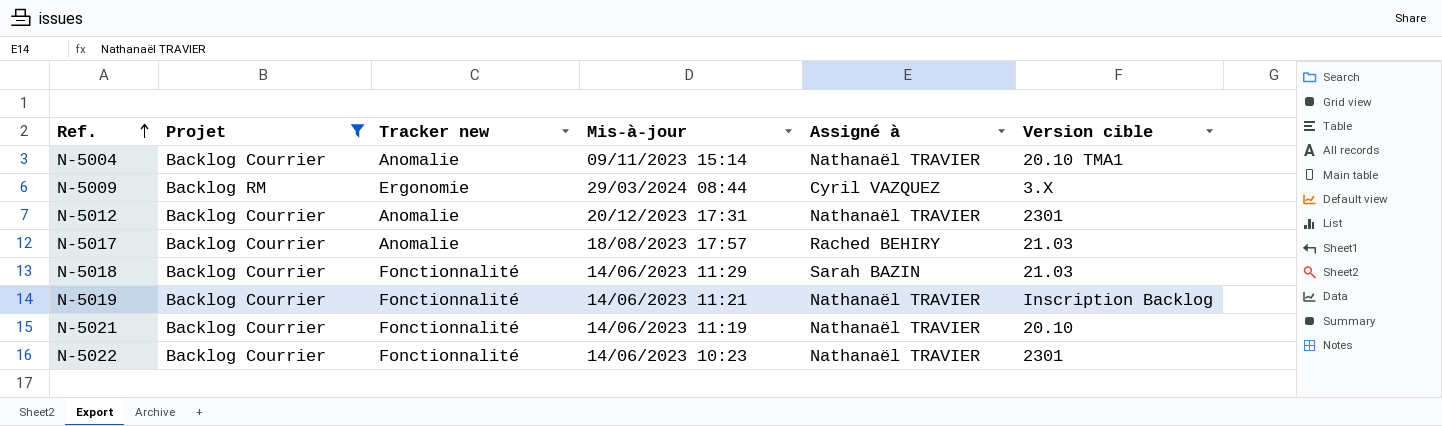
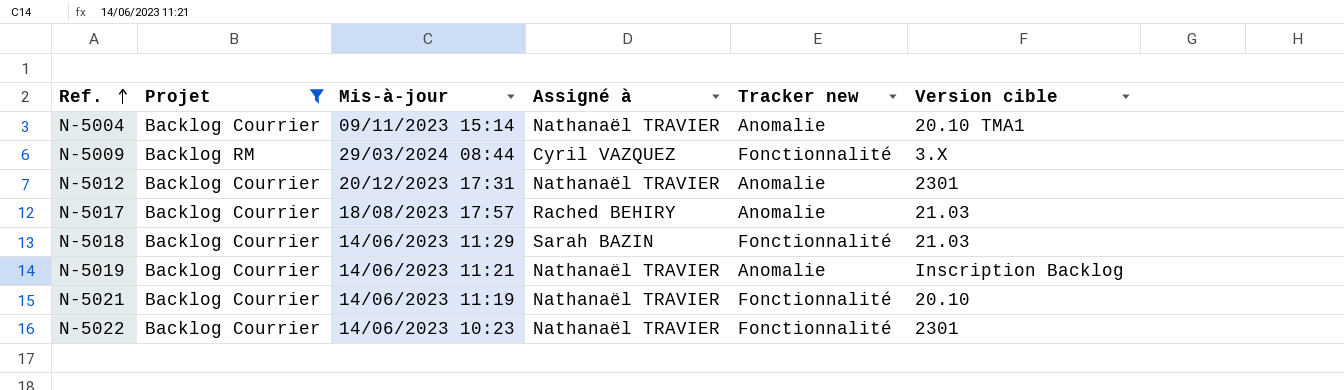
column Tracker new | position: 3 -> 5
N-5009 | Tracker new: Ergonomie -> Fonctionnalité
N-5019 | Tracker new: Fonctionnalité -> Anomalie

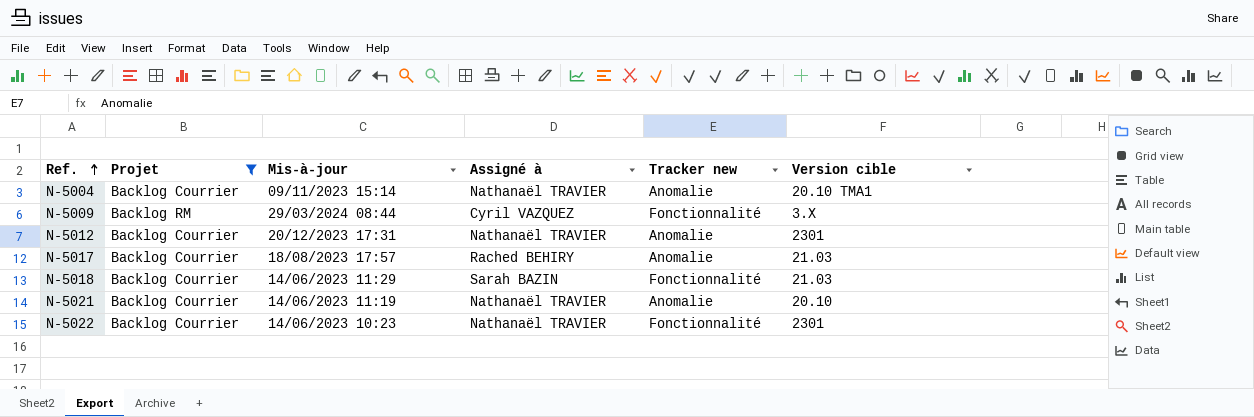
row N-5019: Backlog Courrier | 14/06/2023 11:21 | Nathanaël TRAVIER | Anomalie | Inscription Backlog -> none
N-5021 | Tracker new: Fonctionnalité -> Anomalie

